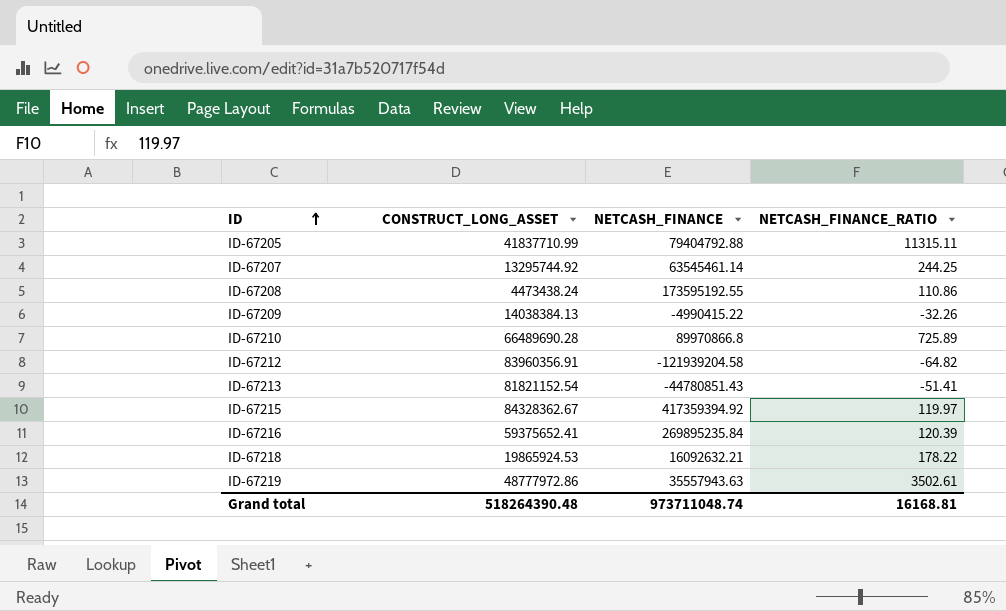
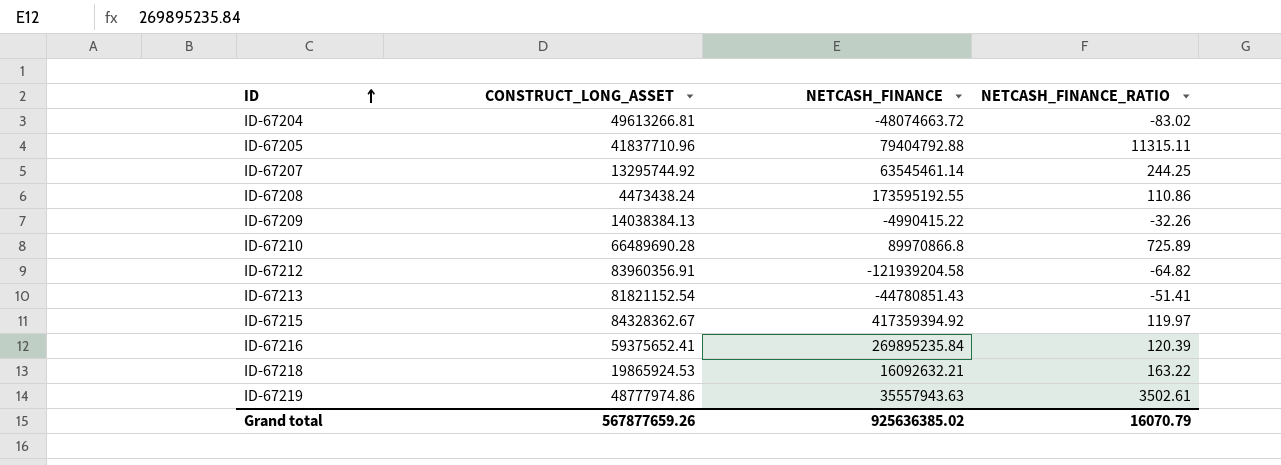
row ID-67204: none -> 49613266.81 | -48074663.72 | -83.02
ID-67205 | CONSTRUCT_LONG_ASSET: 41837710.99 -> 41837710.96
ID-67218 | NETCASH_FINANCE_RATIO: 178.22 -> 163.22
ID-67219 | CONSTRUCT_LONG_ASSET: 48777972.86 -> 48777974.86
Grand total | CONSTRUCT_LONG_ASSET: 518264390.48 -> 567877659.26
Grand total | NETCASH_FINANCE: 973711048.74 -> 925636385.02
Grand total | NETCASH_FINANCE_RATIO: 16168.81 -> 16070.79

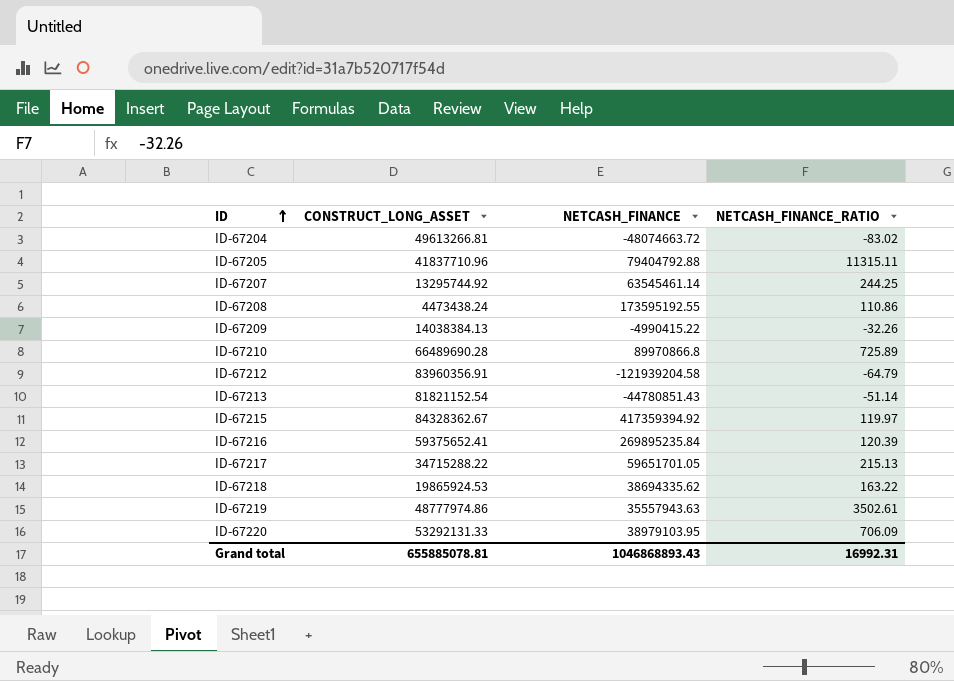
ID-67212 | NETCASH_FINANCE_RATIO: -64.82 -> -64.79
ID-67213 | NETCASH_FINANCE_RATIO: -51.41 -> -51.14
row ID-67217: none -> 34715288.22 | 59651701.05 | 215.13
ID-67218 | NETCASH_FINANCE: 16092632.21 -> 38694335.62
row ID-67220: none -> 53292131.33 | 38979103.95 | 706.09
Grand total | CONSTRUCT_LONG_ASSET: 567877659.26 -> 655885078.81
Grand total | NETCASH_FINANCE: 925636385.02 -> 1046868893.43
Grand total | NETCASH_FINANCE_RATIO: 16070.79 -> 16992.31

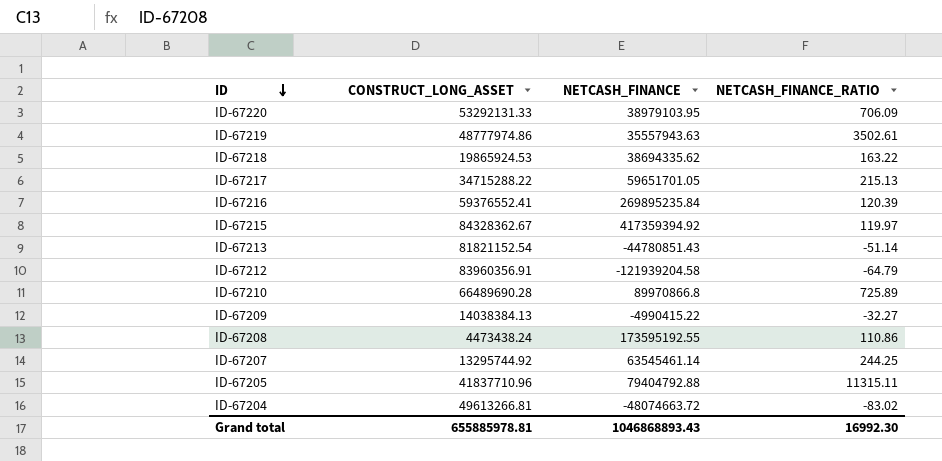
row order: ID ascending -> ID descending
ID-67216 | CONSTRUCT_LONG_ASSET: 59375652.41 -> 59376552.41
ID-67209 | NETCASH_FINANCE_RATIO: -32.26 -> -32.27
Grand total | CONSTRUCT_LONG_ASSET: 655885078.81 -> 655885978.81
Grand total | NETCASH_FINANCE_RATIO: 16992.31 -> 16992.30

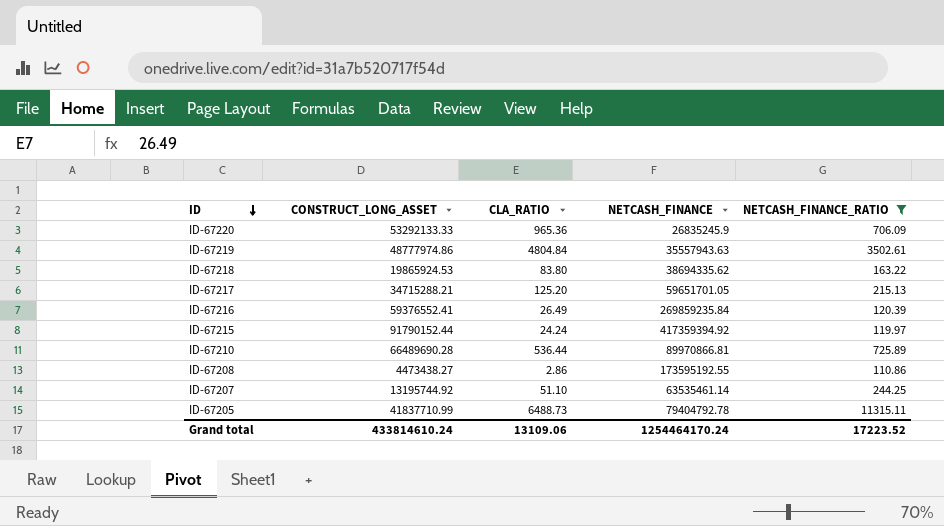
filter: none -> NETCASH_FINANCE_RATIO >= 110.86
column CLA_RATIO | position: none -> 3
ID-67220 | CONSTRUCT_LONG_ASSET: 53292131.33 -> 53292133.33
ID-67220 | NETCASH_FINANCE: 38979103.95 -> 26835245.9
ID-67217 | CONSTRUCT_LONG_ASSET: 34715288.22 -> 34715288.21
ID-67216 | NETCASH_FINANCE: 269895235.84 -> 269859235.84
ID-67215 | CONSTRUCT_LONG_ASSET: 84328362.67 -> 91790152.44
ID-67210 | NETCASH_FINANCE: 89970866.8 -> 89970866.81
ID-67208 | CONSTRUCT_LONG_ASSET: 4473438.24 -> 4473438.27
ID-67207 | CONSTRUCT_LONG_ASSET: 13295744.92 -> 13195744.92
ID-67207 | NETCASH_FINANCE: 63545461.14 -> 63535461.14
ID-67205 | CONSTRUCT_LONG_ASSET: 41837710.96 -> 41837710.99
ID-67205 | NETCASH_FINANCE: 79404792.88 -> 79404792.78
Grand total | CONSTRUCT_LONG_ASSET: 655885978.81 -> 433814610.24
Grand total | NETCASH_FINANCE: 1046868893.43 -> 1254464170.24
Grand total | NETCASH_FINANCE_RATIO: 16992.30 -> 17223.52

